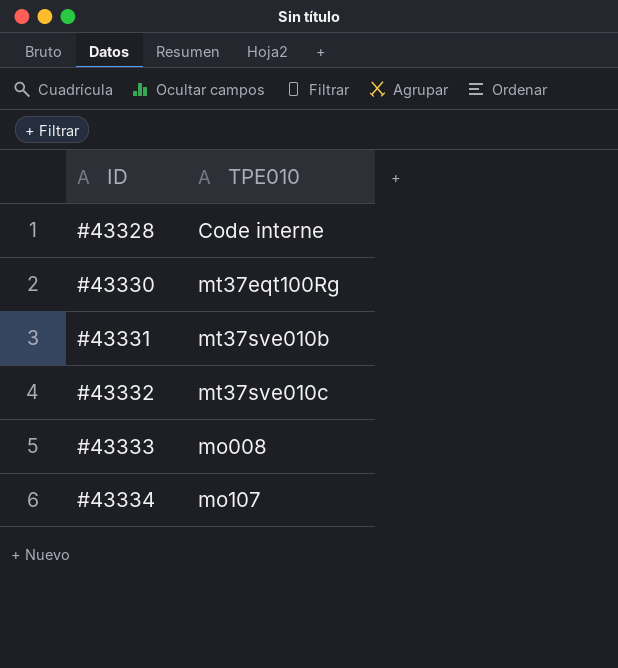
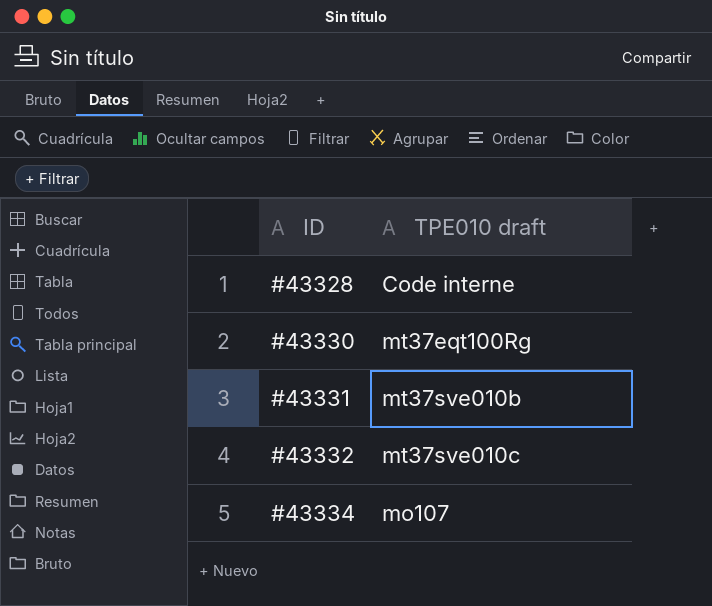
column name: TPE010 -> TPE010 draft
row #43333: mo008 -> none

